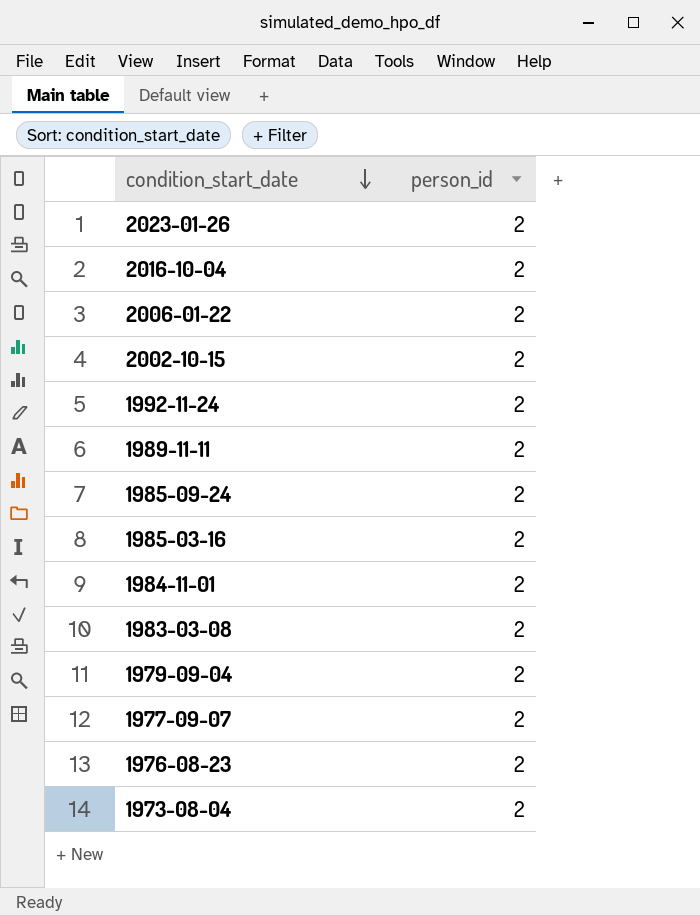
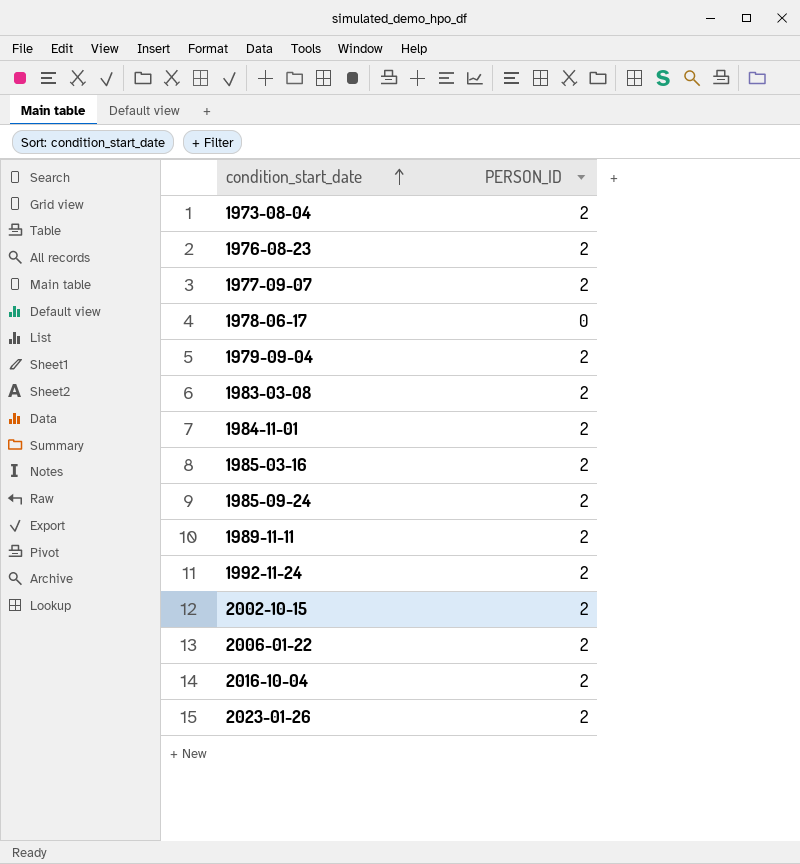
row order: condition_start_date descending -> condition_start_date ascending
column name: person_id -> PERSON_ID
row 1978-06-17: none -> 0

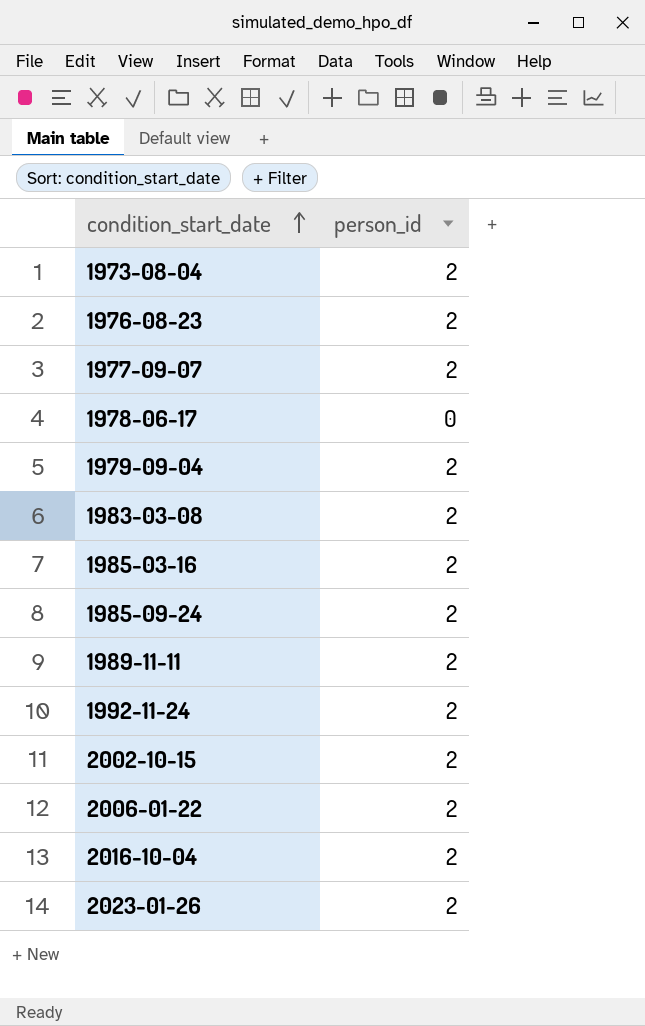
column name: PERSON_ID -> person_id
row 1984-11-01: 2 -> none

